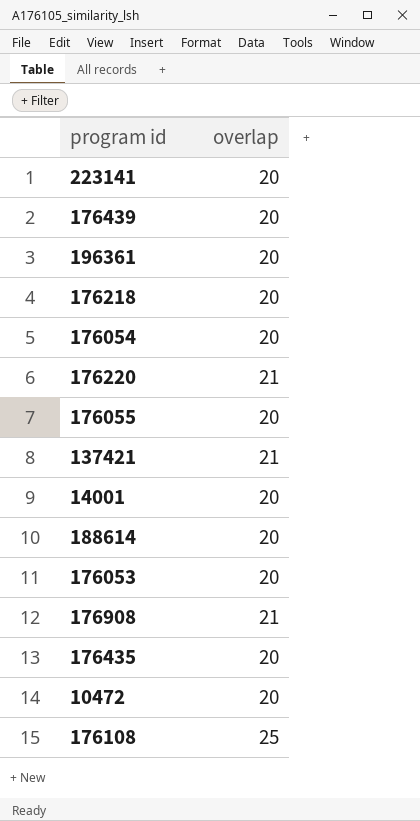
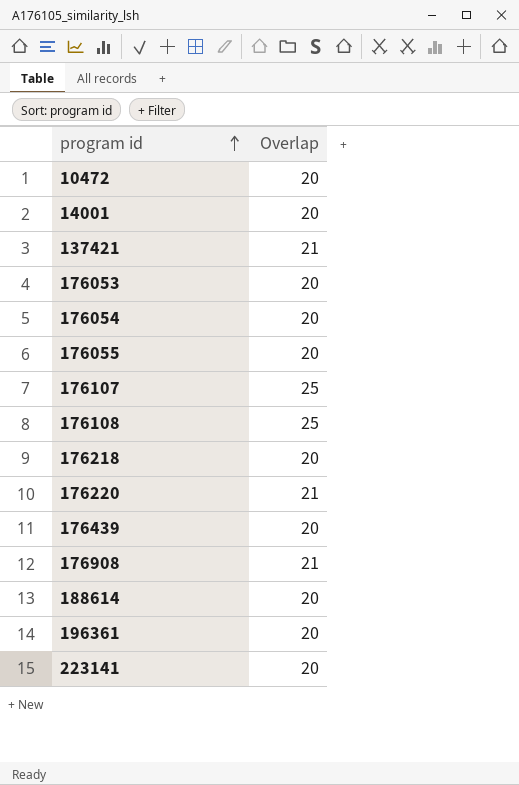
row order: none -> program id ascending
column name: overlap -> Overlap
row 176435: 20 -> none
row 176107: none -> 25

